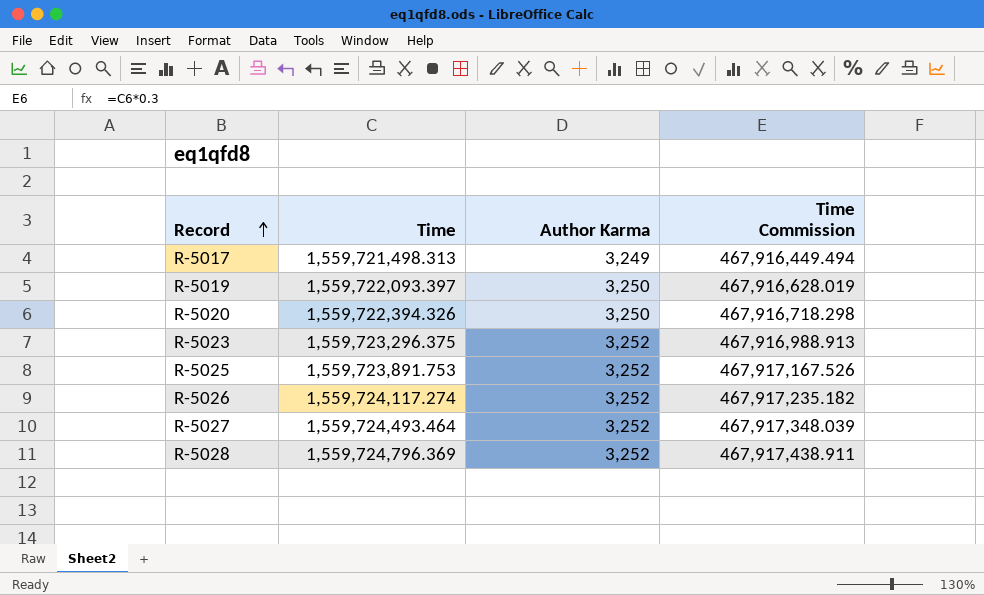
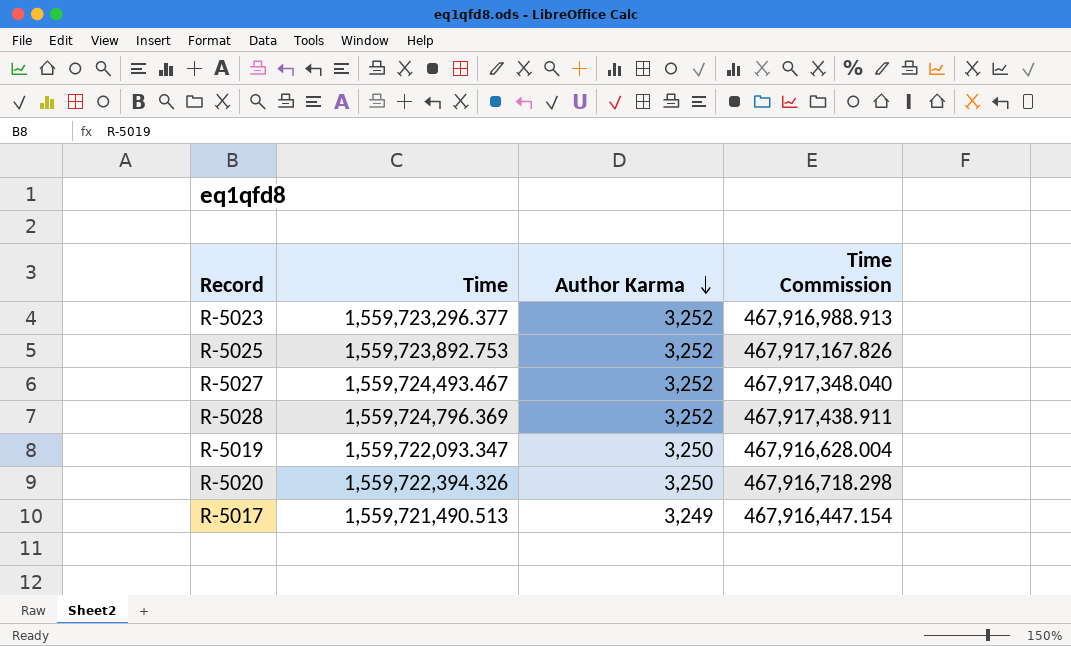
row order: Record ascending -> Author Karma descending
row R-5026: 1,559,724,117.274 | 3,252 | 467,917,235.182 -> none
R-5023 | Time: 1,559,723,296.375 -> 1,559,723,296.377
R-5025 | Time: 1,559,723,891.753 -> 1,559,723,892.753
R-5025 | Time Commission: 467,917,167.526 -> 467,917,167.826
R-5027 | Time: 1,559,724,493.464 -> 1,559,724,493.467
R-5027 | Time Commission: 467,917,348.039 -> 467,917,348.040
R-5019 | Time: 1,559,722,093.397 -> 1,559,722,093.347
R-5019 | Time Commission: 467,916,628.019 -> 467,916,628.004
R-5017 | Time: 1,559,721,498.313 -> 1,559,721,490.513
R-5017 | Time Commission: 467,916,449.494 -> 467,916,447.154

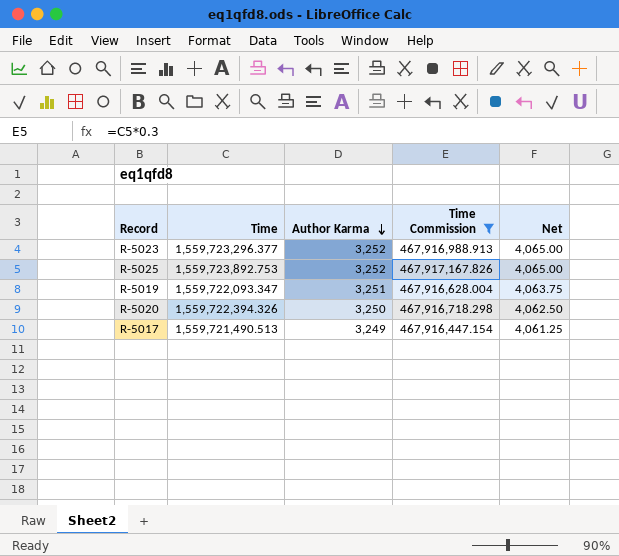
filter: none -> Time Commission <= 467,917,167.826
column Net | formula: none -> [Author Karma] * 1.25
R-5019 | Author Karma: 3,250 -> 3,251

